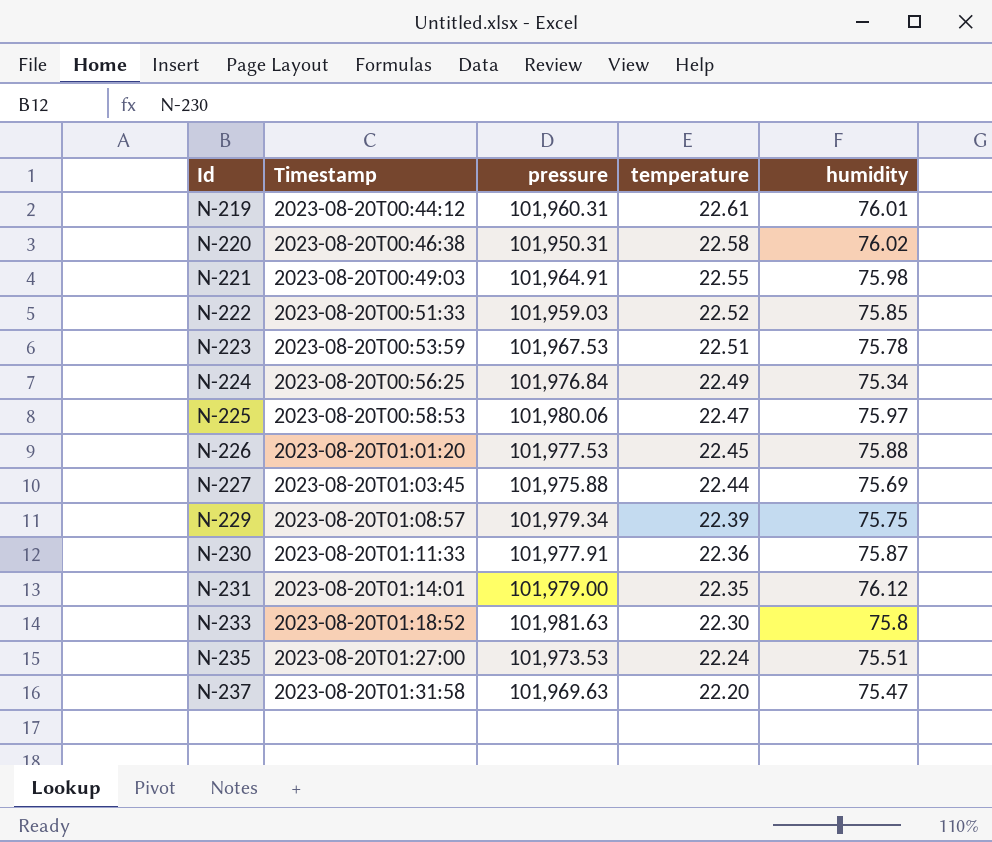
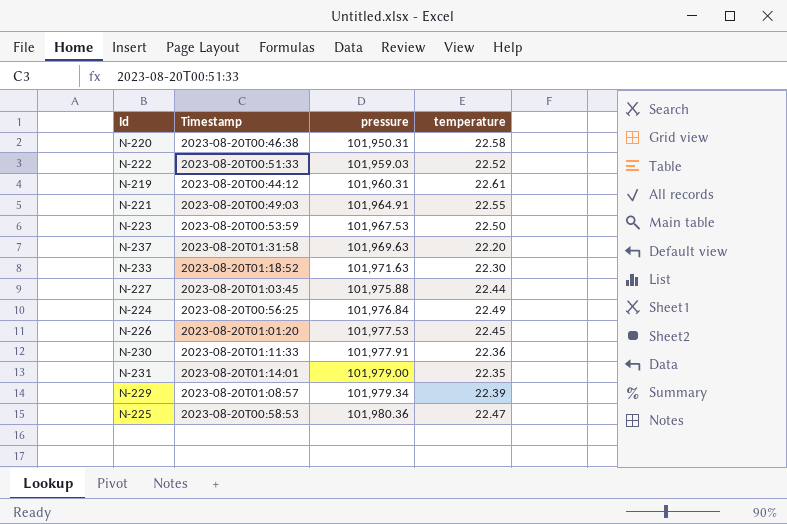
row order: Id ascending -> pressure ascending
column humidity | position: 5 -> none
row N-235: 2023-08-20T01:27:00 | 101,973.53 | 22.24 | 75.51 -> none
N-223 | temperature: 22.51 -> 22.50
N-233 | pressure: 101,981.63 -> 101,971.63
N-225 | pressure: 101,980.06 -> 101,980.36

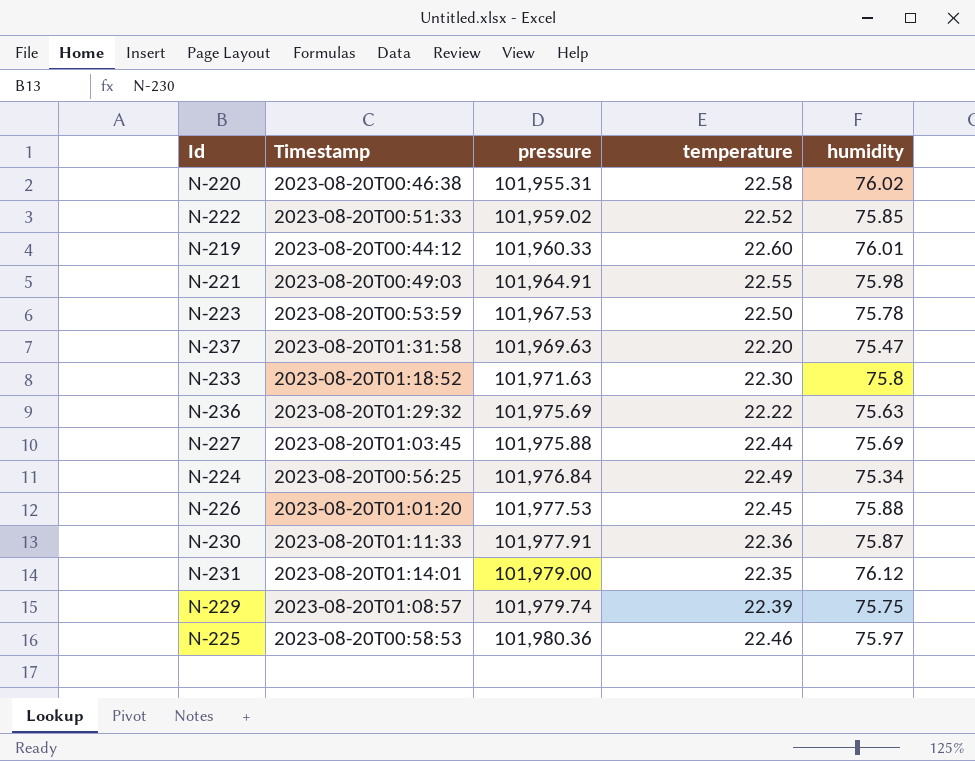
column humidity | position: none -> 5
N-220 | pressure: 101,950.31 -> 101,955.31
N-222 | pressure: 101,959.03 -> 101,959.02
N-219 | pressure: 101,960.31 -> 101,960.33
N-219 | temperature: 22.61 -> 22.60
row N-236: none -> 2023-08-20T01:29:32 | 101,975.69 | 22.22 | 75.63
N-229 | pressure: 101,979.34 -> 101,979.74
N-225 | temperature: 22.47 -> 22.46

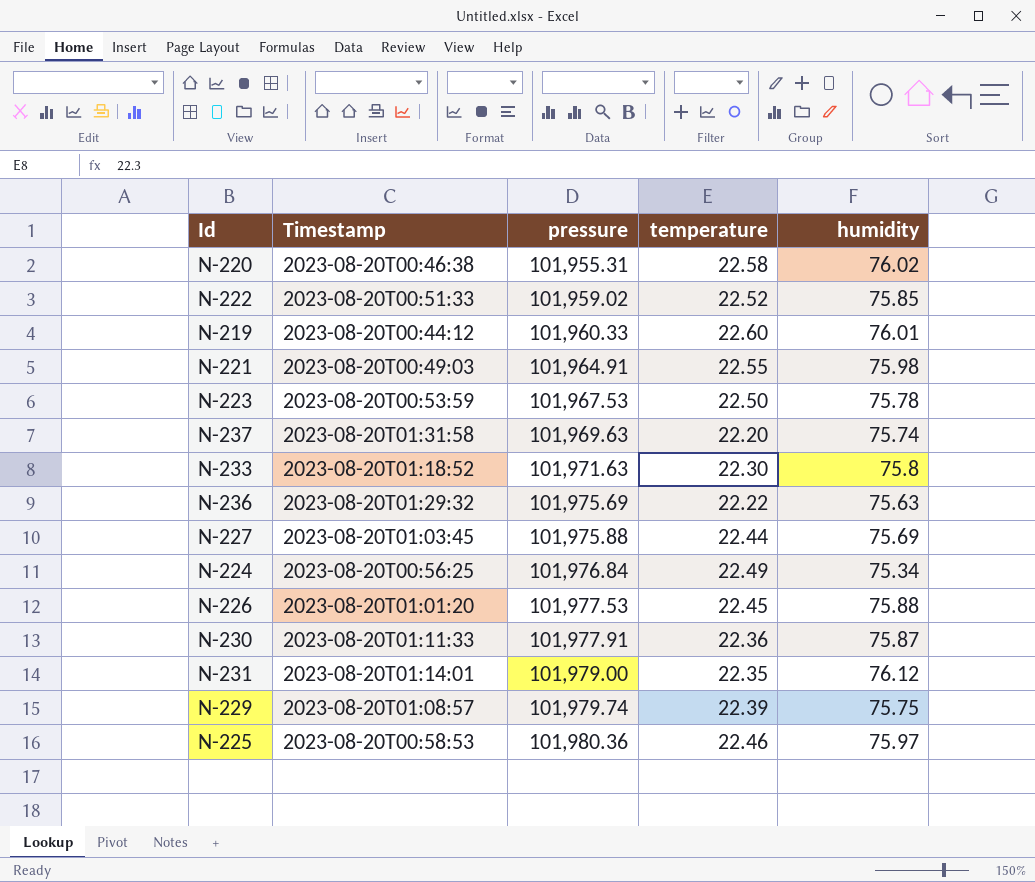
N-237 | humidity: 75.47 -> 75.74

